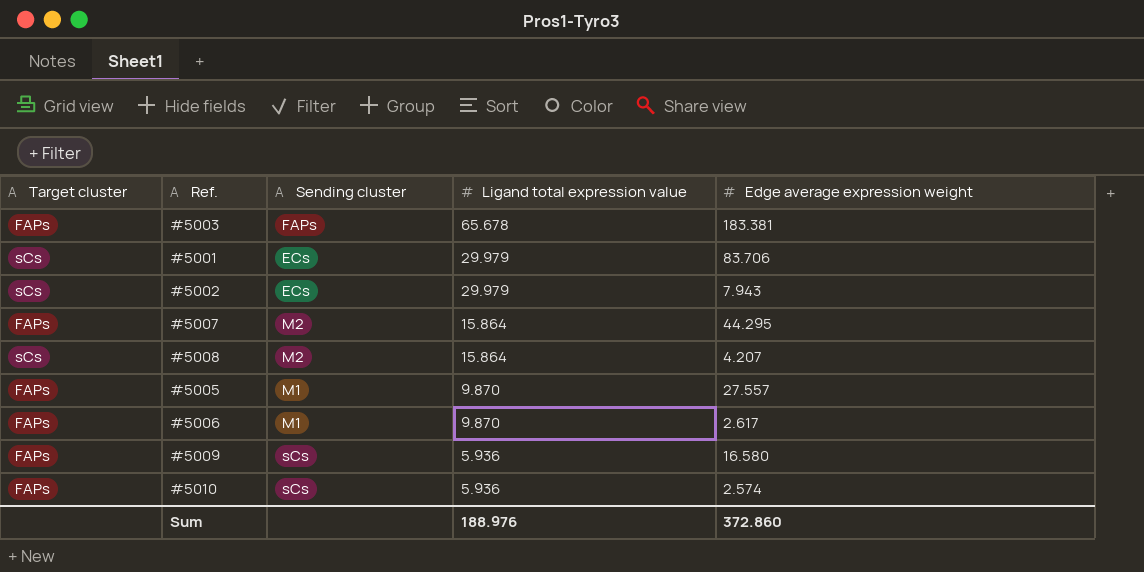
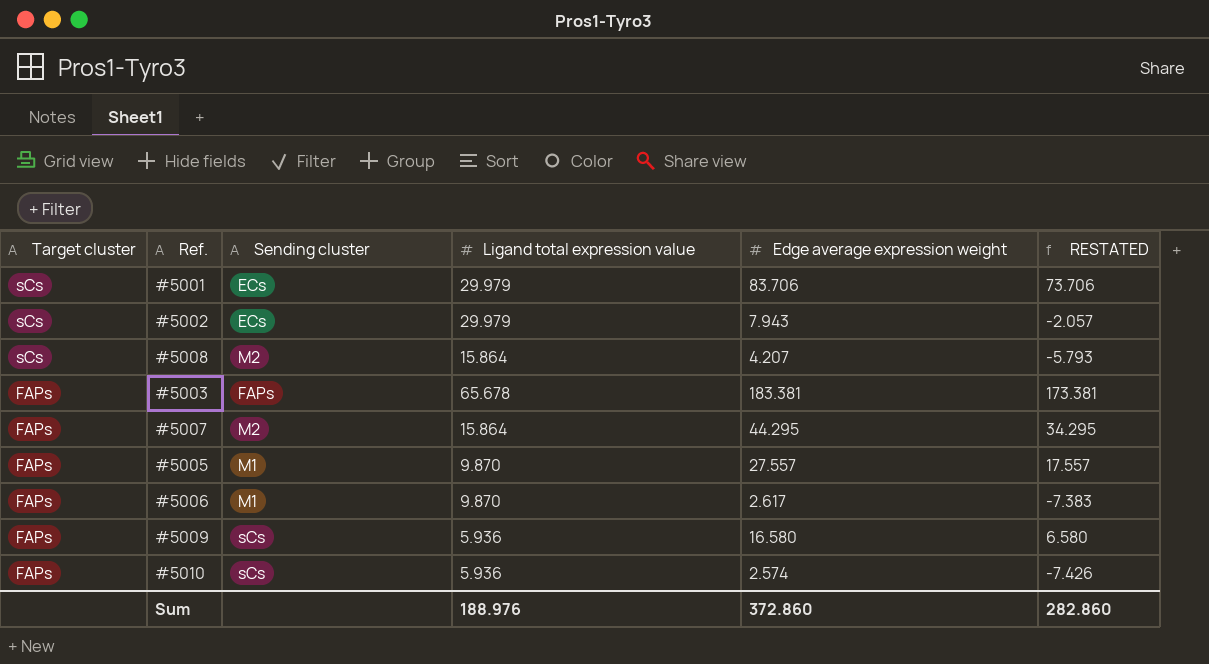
row order: Ligand total expression value descending -> Target cluster descending
column RESTATED | formula: none -> [Edge average expression weight] - 10

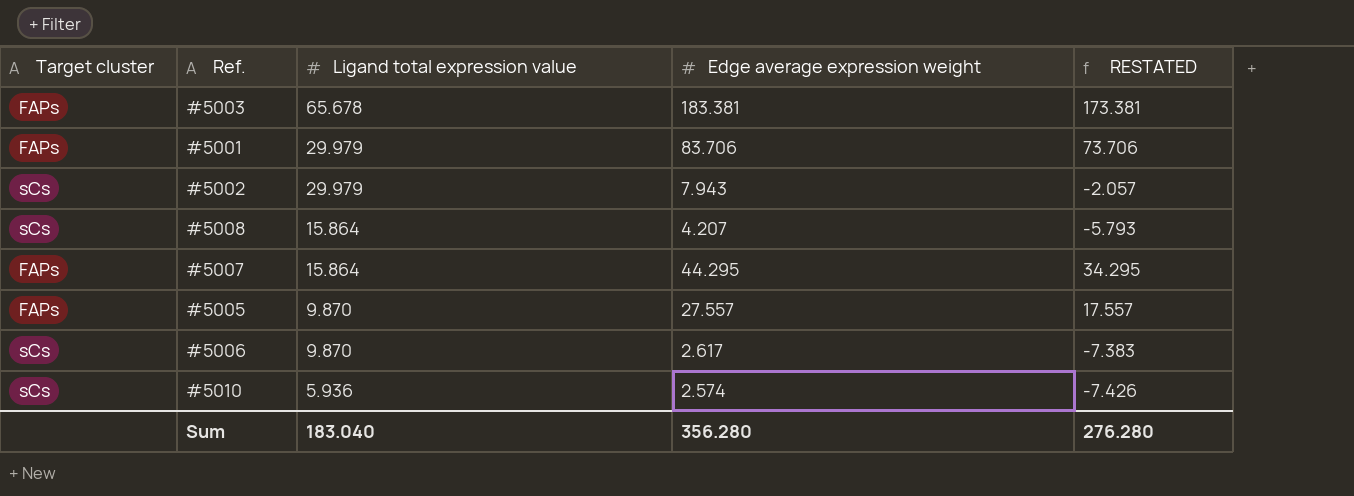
row order: Target cluster descending -> Ligand total expression value descending
column Sending cluster | position: 3 -> none
row #5009: FAPs | sCs | 5.936 | 16.580 | 6.580 -> none
#5001 | Target cluster: sCs -> FAPs
#5006 | Target cluster: FAPs -> sCs
#5010 | Target cluster: FAPs -> sCs
Sum | Ligand total expression value: 188.976 -> 183.040
Sum | Edge average expression weight: 372.860 -> 356.280
Sum | RESTATED: 282.860 -> 276.280

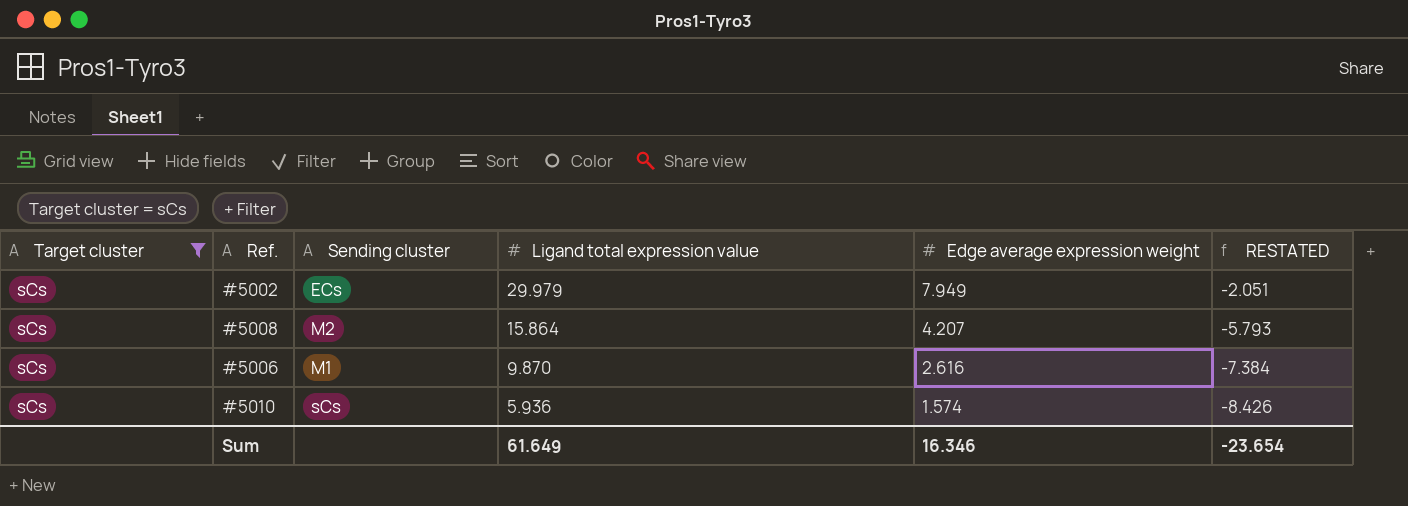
filter: none -> Target cluster = sCs
column Sending cluster | position: none -> 3
#5002 | Edge average expression weight: 7.943 -> 7.949
#5002 | RESTATED: -2.057 -> -2.051
#5006 | Edge average expression weight: 2.617 -> 2.616
#5006 | RESTATED: -7.383 -> -7.384
#5010 | Edge average expression weight: 2.574 -> 1.574
#5010 | RESTATED: -7.426 -> -8.426
Sum | Ligand total expression value: 183.040 -> 61.649
Sum | Edge average expression weight: 356.280 -> 16.346
Sum | RESTATED: 276.280 -> -23.654

